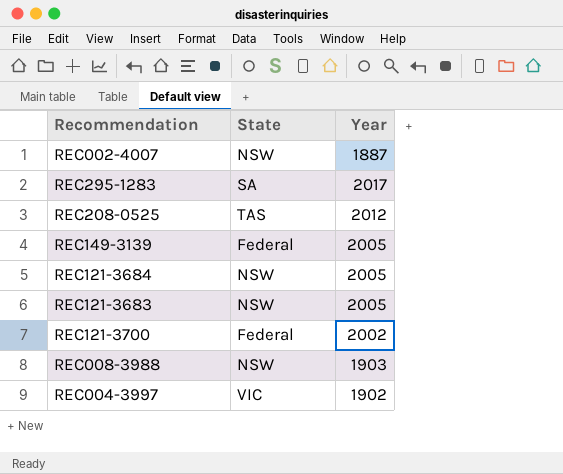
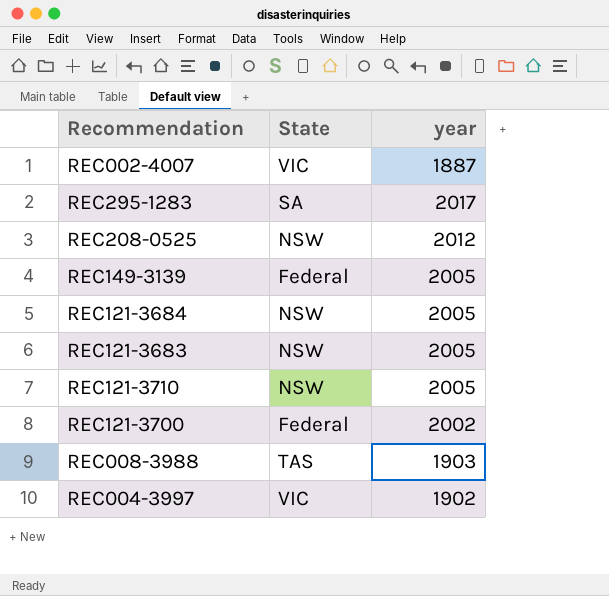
column name: Year -> year
REC002-4007 | State: NSW -> VIC
REC208-0525 | State: TAS -> NSW
row REC121-3710: none -> NSW | 2005
REC008-3988 | State: NSW -> TAS

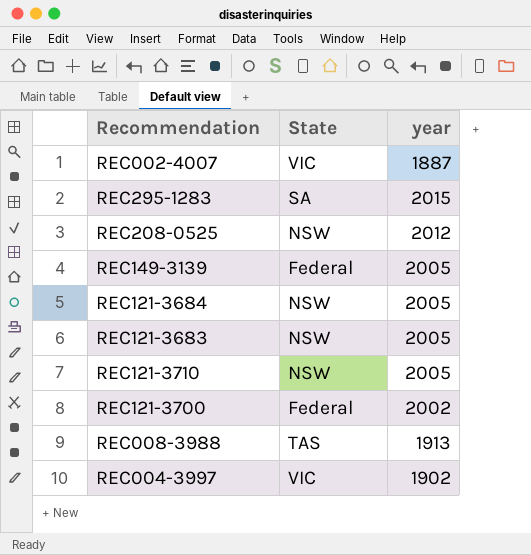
REC295-1283 | year: 2017 -> 2015
REC008-3988 | year: 1903 -> 1913

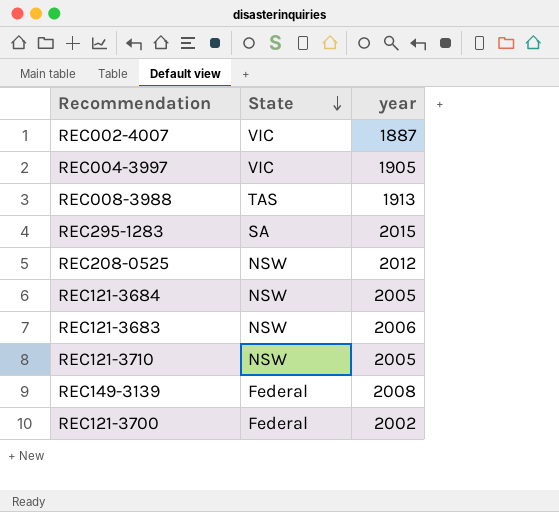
row order: none -> State descending
REC004-3997 | year: 1902 -> 1905
REC121-3683 | year: 2005 -> 2006
REC149-3139 | year: 2005 -> 2008

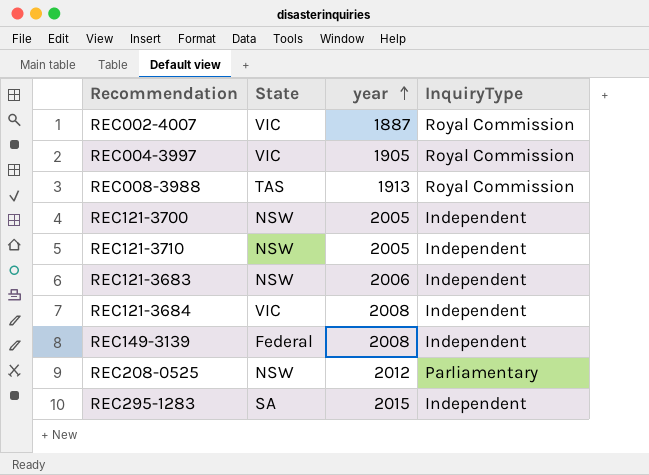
row order: State descending -> year ascending
column InquiryType | position: none -> 4
REC121-3700 | State: Federal -> NSW
REC121-3700 | year: 2002 -> 2005
REC121-3684 | State: NSW -> VIC
REC121-3684 | year: 2005 -> 2008

